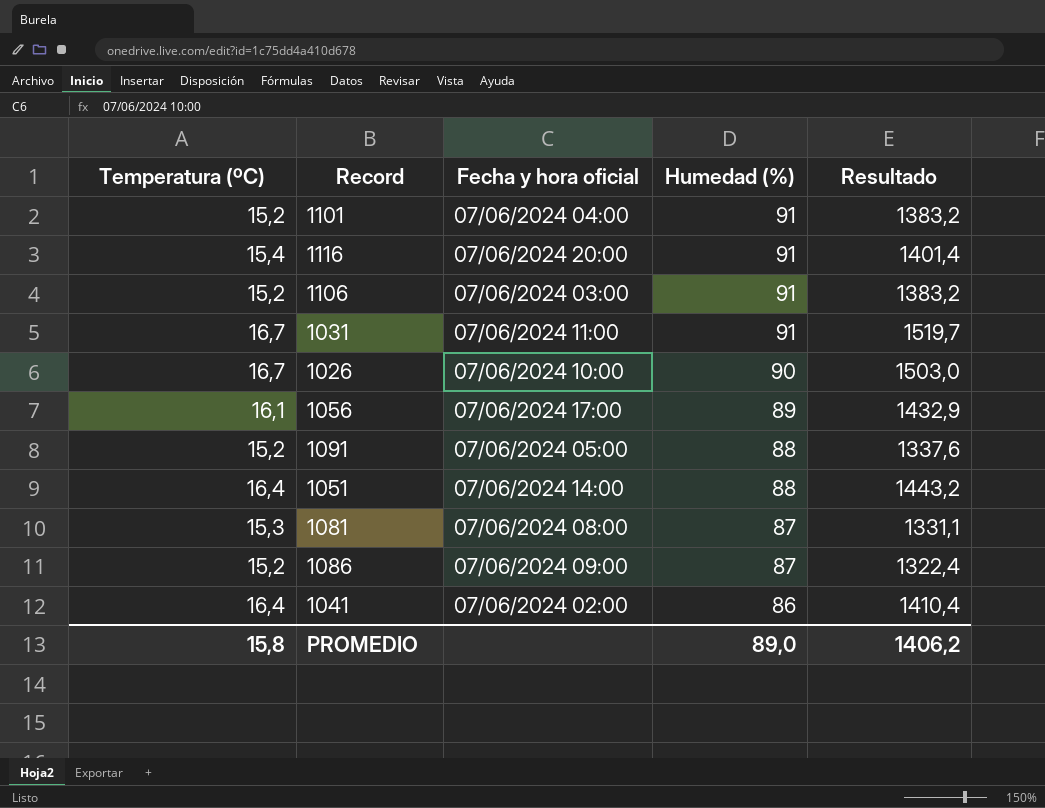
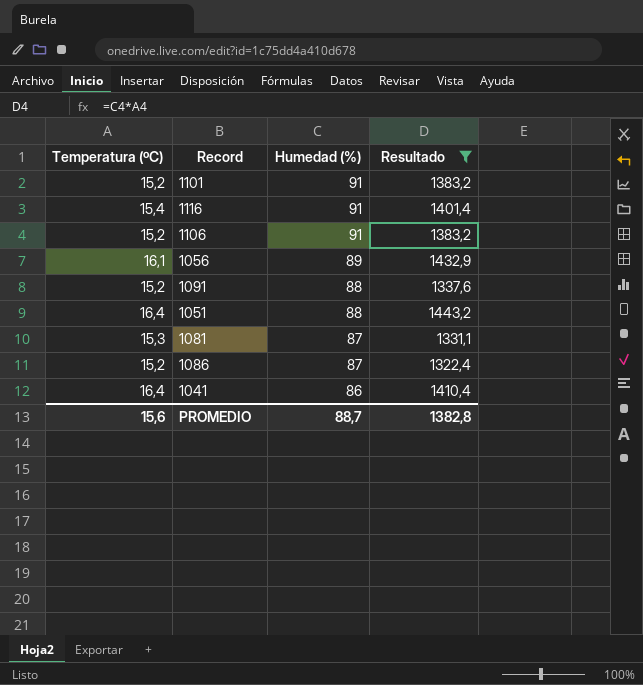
filter: none -> Resultado <= 1443,2
column Fecha y hora oficial | position: 3 -> none
PROMEDIO | Temperatura (ºC): 15,8 -> 15,6
PROMEDIO | Humedad (%): 89,0 -> 88,7
PROMEDIO | Resultado: 1406,2 -> 1382,8

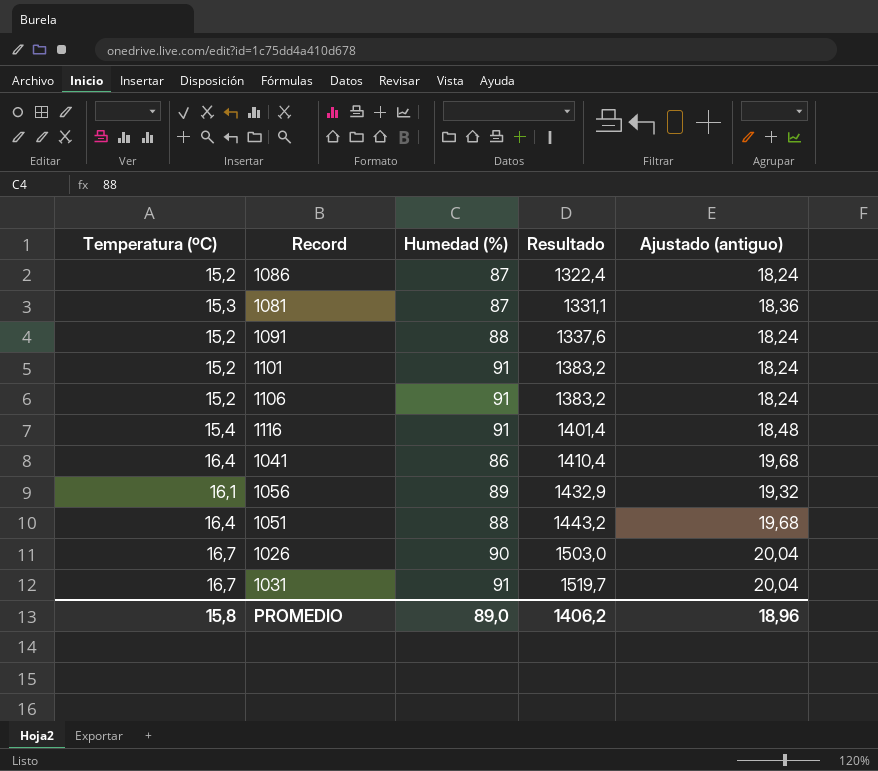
filter: Resultado <= 1443,2 -> none
row order: Humedad (%) descending -> Resultado ascending
column Ajustado (antiguo) | formula: none -> [Temperatura (ºC)] * 1,2
PROMEDIO | Temperatura (ºC): 15,6 -> 15,8
PROMEDIO | Humedad (%): 88,7 -> 89,0
PROMEDIO | Resultado: 1382,8 -> 1406,2

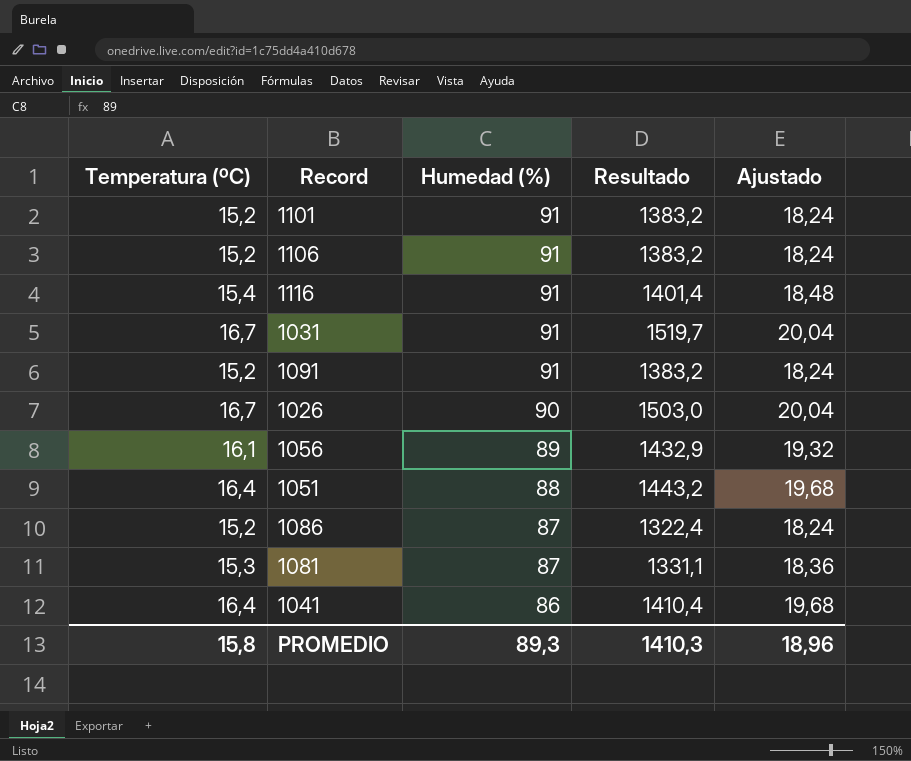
row order: Resultado ascending -> Humedad (%) descending
column name: Ajustado (antiguo) -> Ajustado
1091 | Humedad (%): 88 -> 91
1091 | Resultado: 1337,6 -> 1383,2
PROMEDIO | Humedad (%): 89,0 -> 89,3
PROMEDIO | Resultado: 1406,2 -> 1410,3

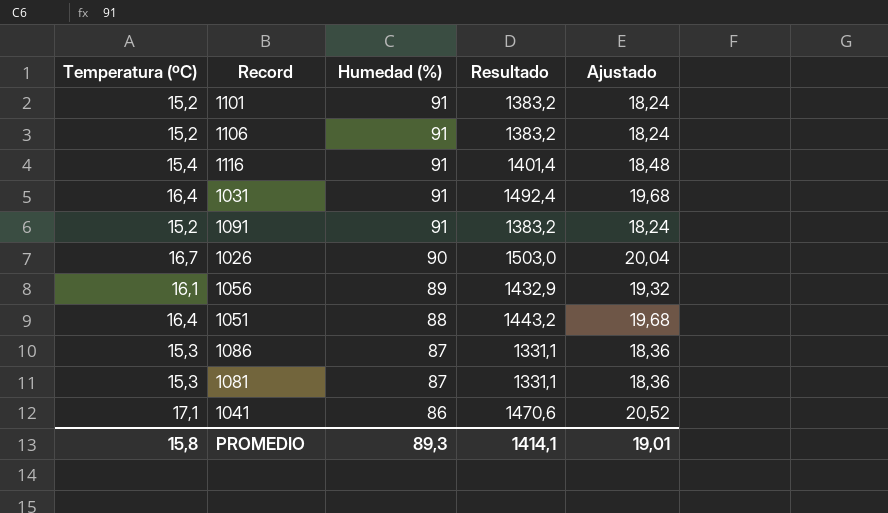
1031 | Temperatura (ºC): 16,7 -> 16,4
1031 | Resultado: 1519,7 -> 1492,4
1031 | Ajustado: 20,04 -> 19,68
1086 | Temperatura (ºC): 15,2 -> 15,3
1086 | Resultado: 1322,4 -> 1331,1
1086 | Ajustado: 18,24 -> 18,36
1041 | Temperatura (ºC): 16,4 -> 17,1
1041 | Resultado: 1410,4 -> 1470,6
1041 | Ajustado: 19,68 -> 20,52
PROMEDIO | Resultado: 1410,3 -> 1414,1
PROMEDIO | Ajustado: 18,96 -> 19,01

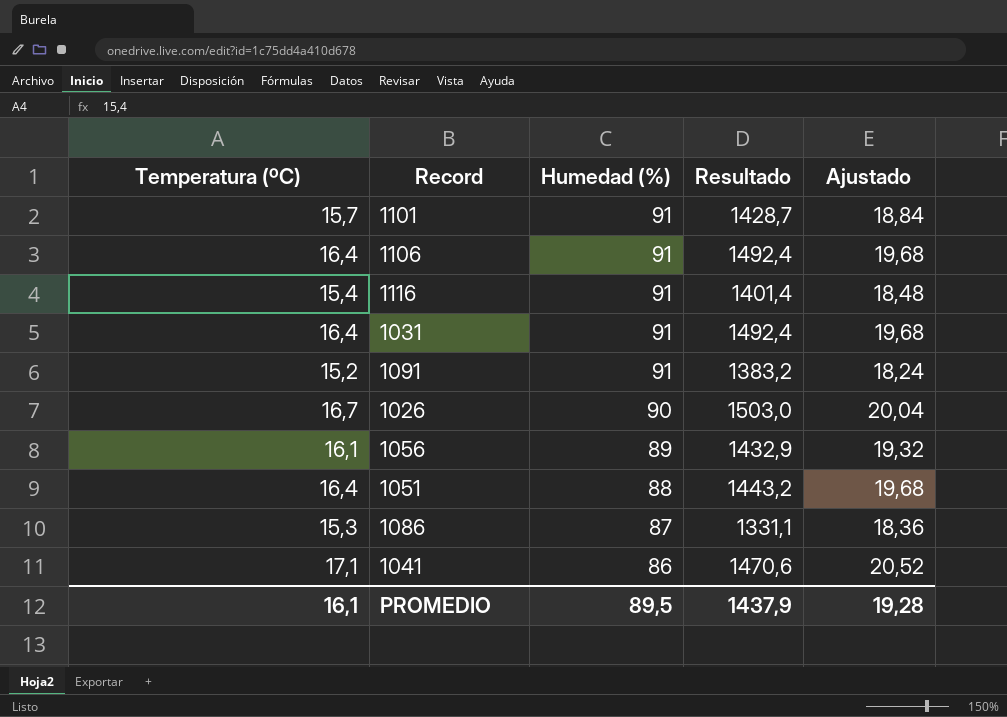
row 1081: 15,3 | 87 | 1331,1 | 18,36 -> none
1101 | Temperatura (ºC): 15,2 -> 15,7
1101 | Resultado: 1383,2 -> 1428,7
1101 | Ajustado: 18,24 -> 18,84
1106 | Temperatura (ºC): 15,2 -> 16,4
1106 | Resultado: 1383,2 -> 1492,4
1106 | Ajustado: 18,24 -> 19,68
PROMEDIO | Temperatura (ºC): 15,8 -> 16,1
PROMEDIO | Humedad (%): 89,3 -> 89,5
PROMEDIO | Resultado: 1414,1 -> 1437,9
PROMEDIO | Ajustado: 19,01 -> 19,28

